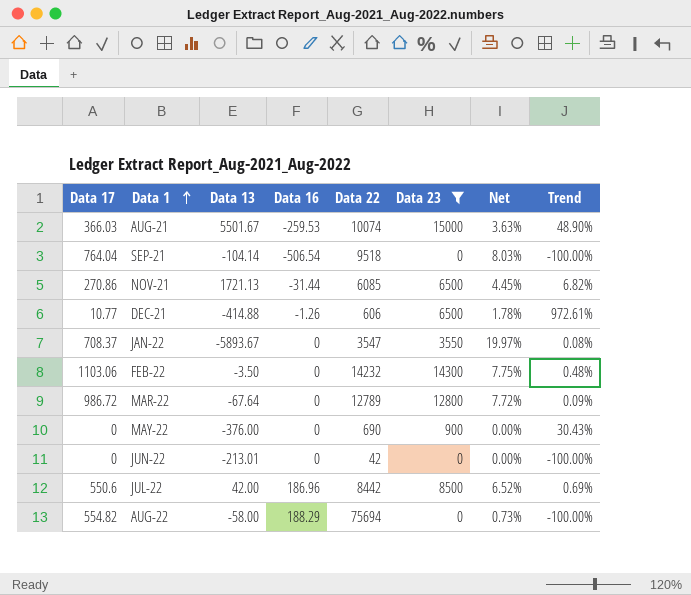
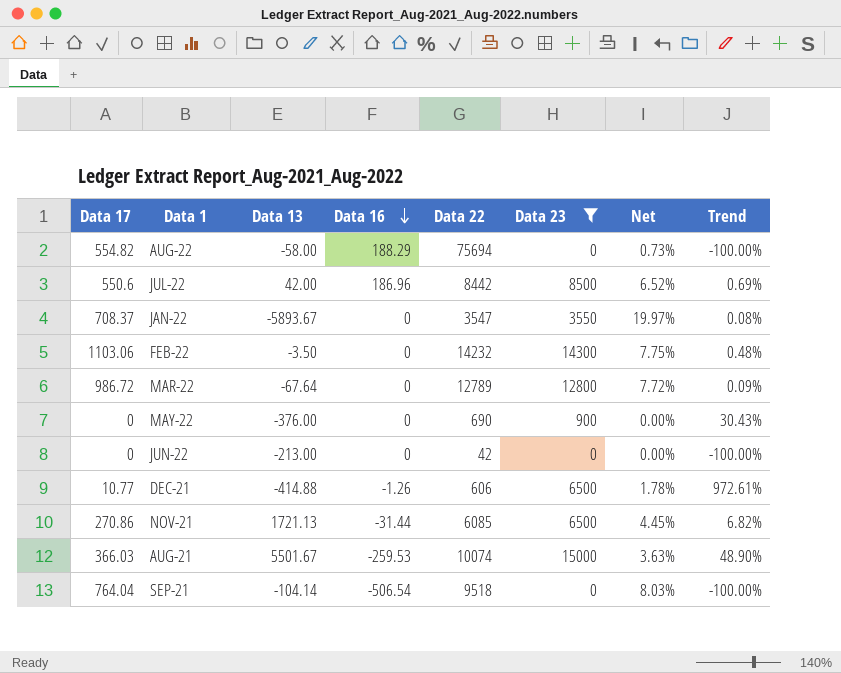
row order: Data 1 ascending -> Data 16 descending
JUN-22 | Data 13: -213.01 -> -213.00

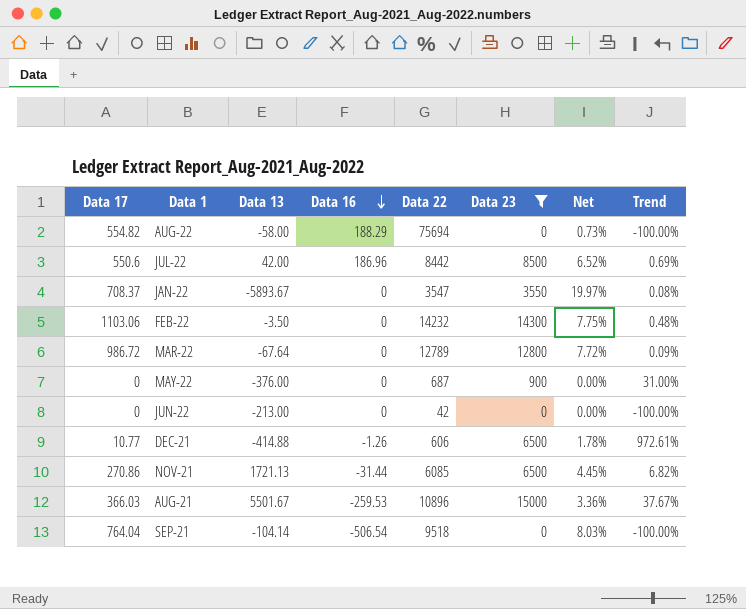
MAY-22 | Data 22: 690 -> 687
MAY-22 | Trend: 30.43% -> 31.00%
AUG-21 | Data 22: 10074 -> 10896
AUG-21 | Net: 3.63% -> 3.36%
AUG-21 | Trend: 48.90% -> 37.67%

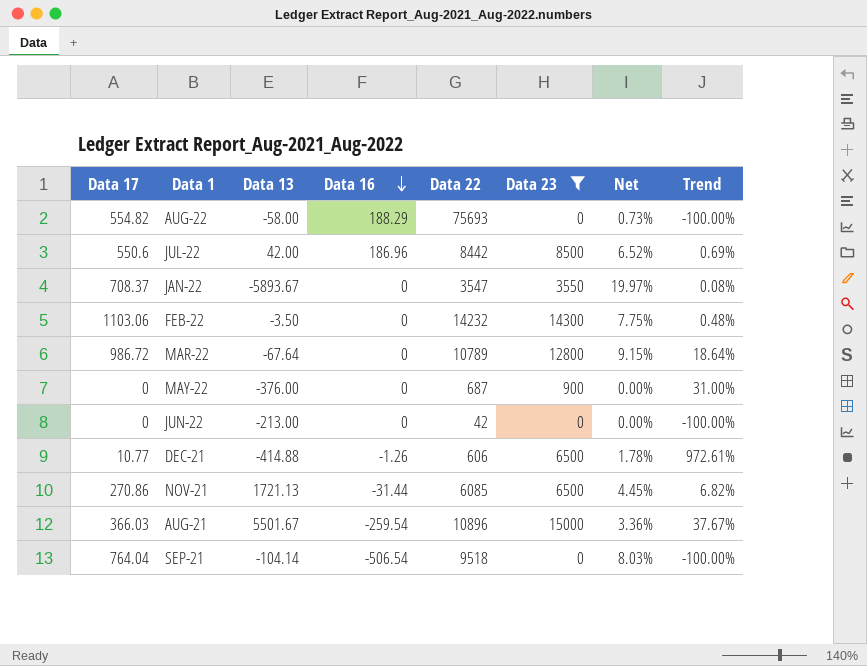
AUG-22 | Data 22: 75694 -> 75693
MAR-22 | Data 22: 12789 -> 10789
MAR-22 | Net: 7.72% -> 9.15%
MAR-22 | Trend: 0.09% -> 18.64%
AUG-21 | Data 16: -259.53 -> -259.54

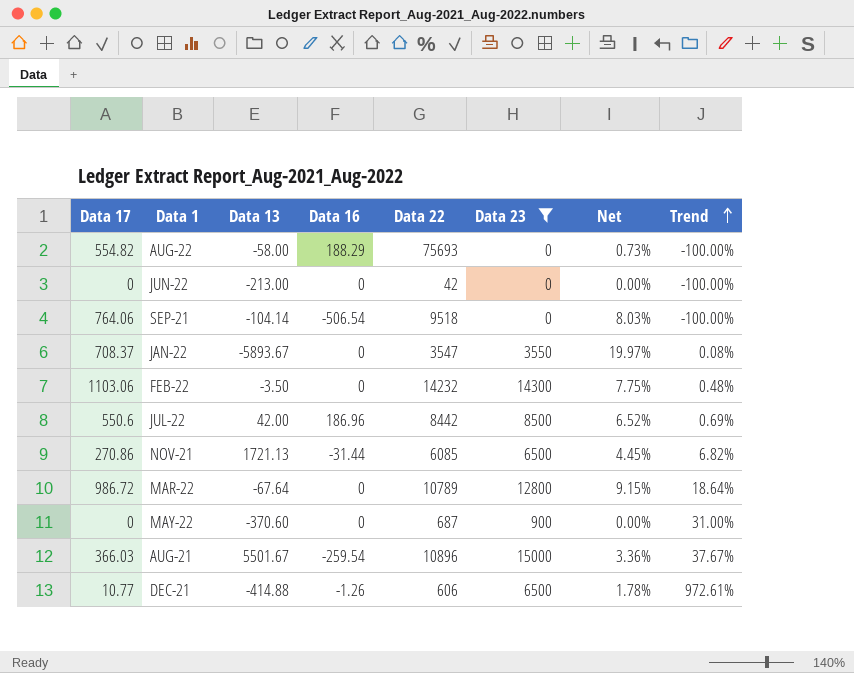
row order: Data 16 descending -> Trend ascending
SEP-21 | Data 17: 764.04 -> 764.06
MAY-22 | Data 13: -376.00 -> -370.60

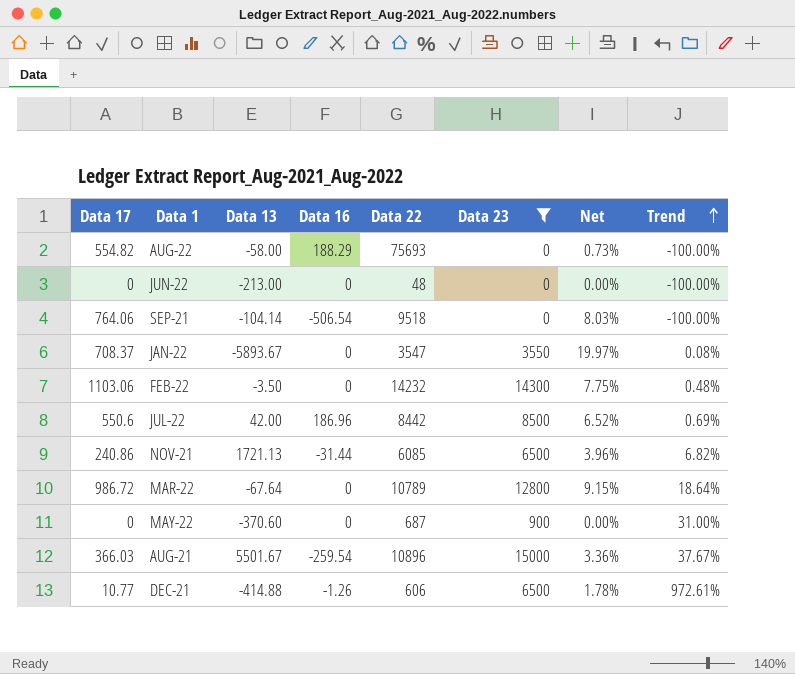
JUN-22 | Data 22: 42 -> 48
NOV-21 | Data 17: 270.86 -> 240.86
NOV-21 | Net: 4.45% -> 3.96%

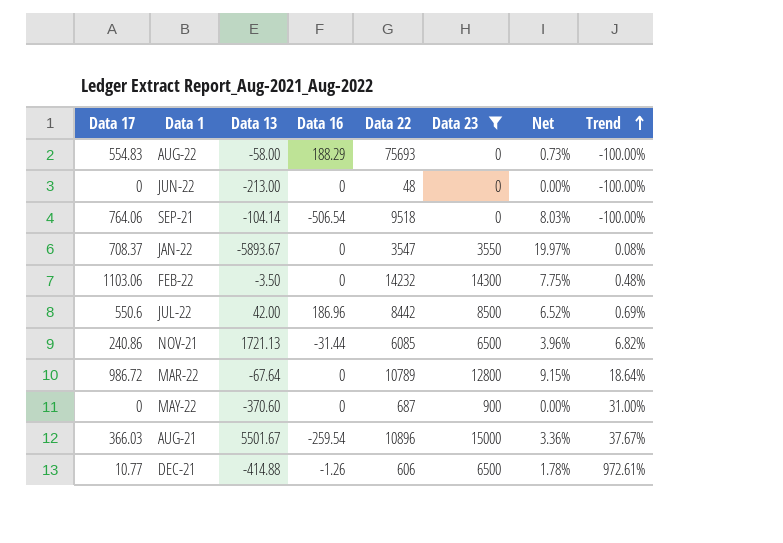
AUG-22 | Data 17: 554.82 -> 554.83

